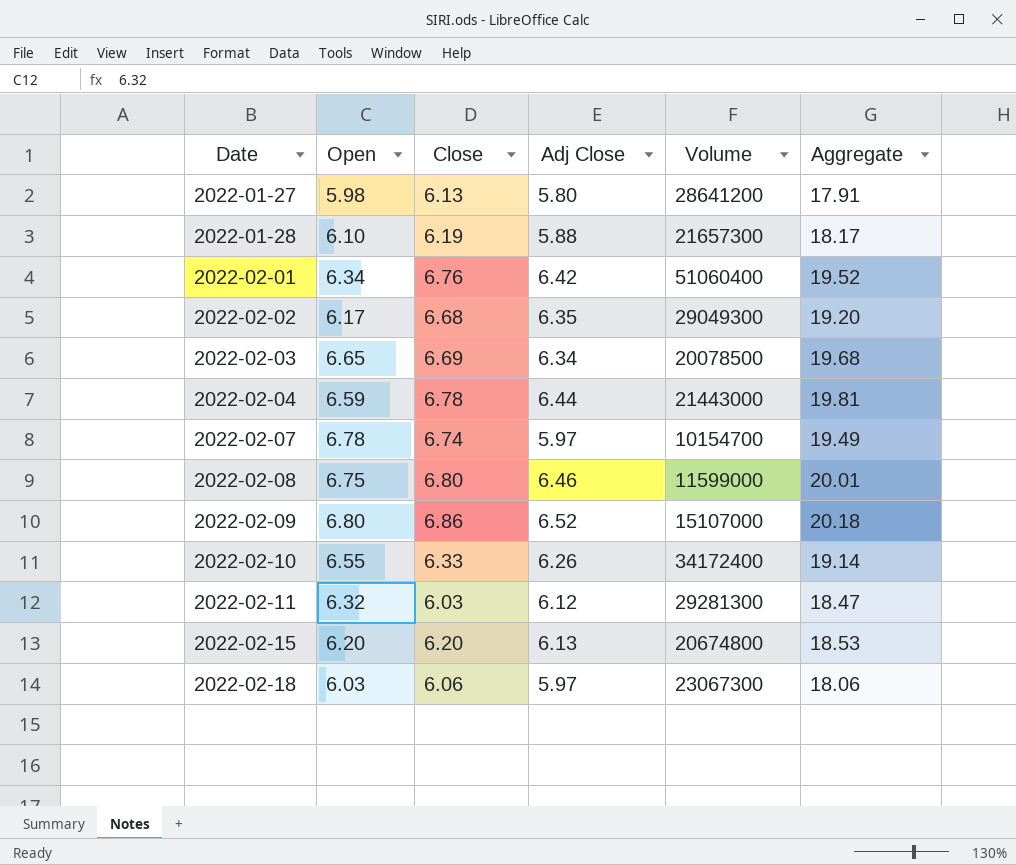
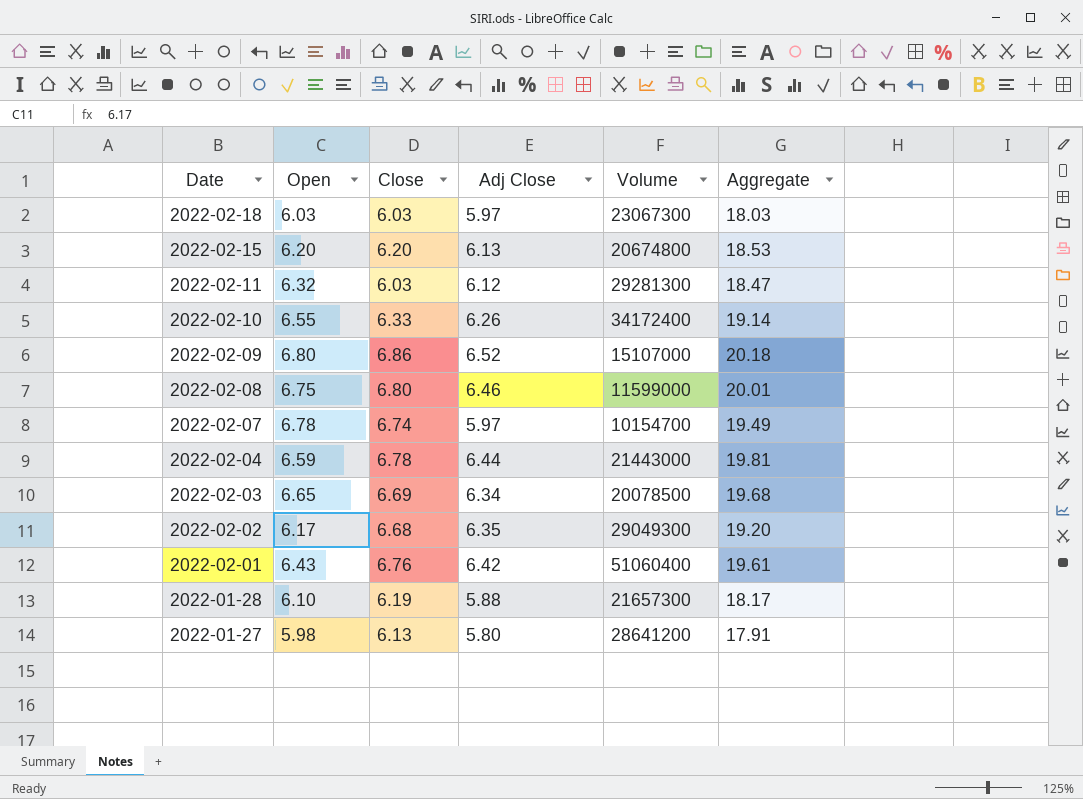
row order: Date ascending -> Date descending
2022-02-18 | Close: 6.06 -> 6.03
2022-02-18 | Aggregate: 18.06 -> 18.03
2022-02-01 | Open: 6.34 -> 6.43
2022-02-01 | Aggregate: 19.52 -> 19.61

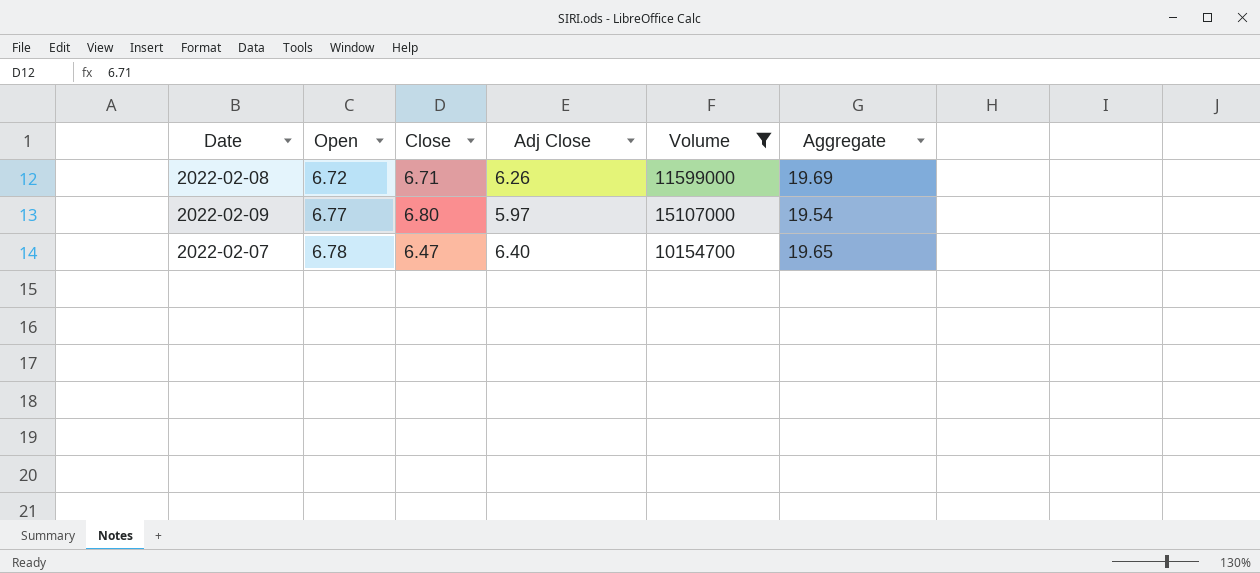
filter: none -> Volume <= 15107000
row order: Date descending -> Open ascending
2022-02-08 | Open: 6.75 -> 6.72
2022-02-08 | Close: 6.80 -> 6.71
2022-02-08 | Adj Close: 6.46 -> 6.26
2022-02-08 | Aggregate: 20.01 -> 19.69
2022-02-09 | Open: 6.80 -> 6.77
2022-02-09 | Close: 6.86 -> 6.80
2022-02-09 | Adj Close: 6.52 -> 5.97
2022-02-09 | Aggregate: 20.18 -> 19.54
2022-02-07 | Close: 6.74 -> 6.47
2022-02-07 | Adj Close: 5.97 -> 6.40
2022-02-07 | Aggregate: 19.49 -> 19.65

